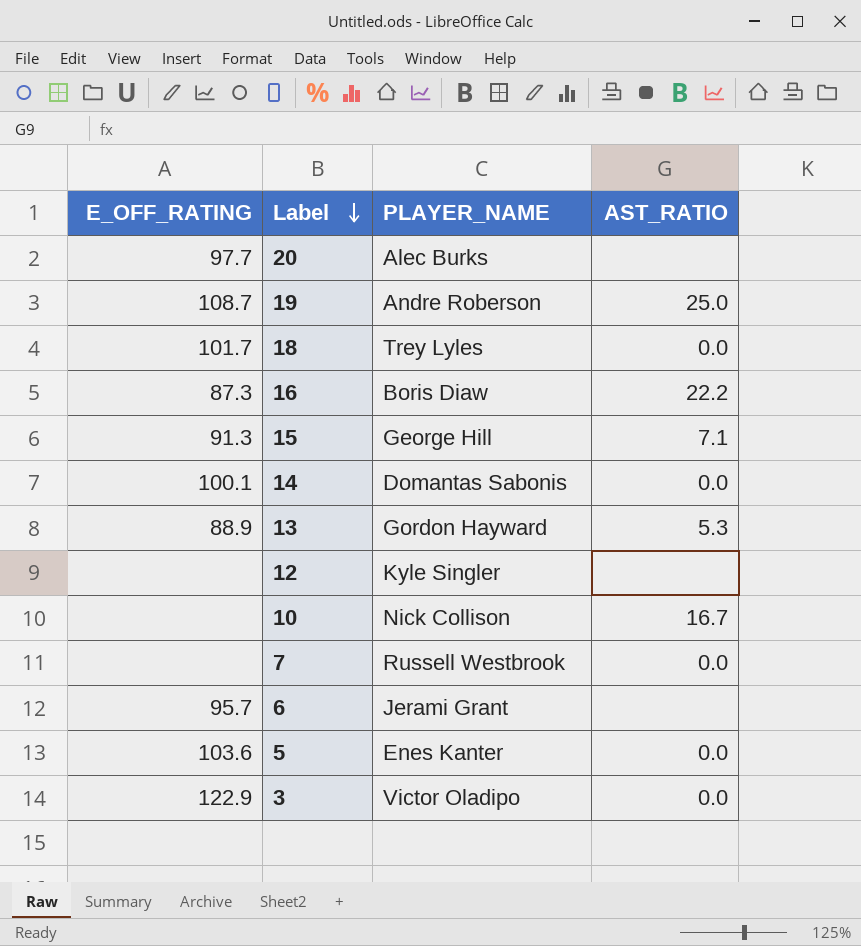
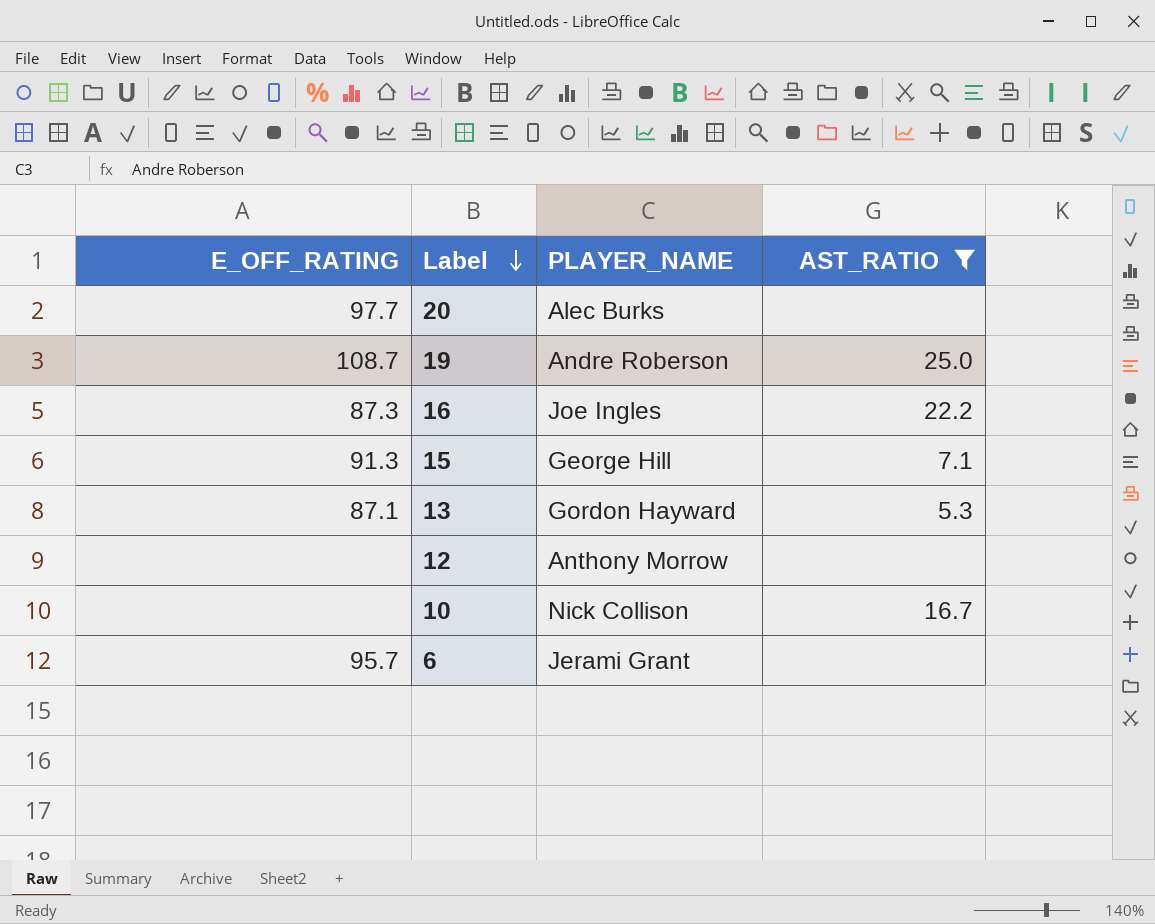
filter: none -> AST_RATIO != 0.0
16 | PLAYER_NAME: Boris Diaw -> Joe Ingles
13 | E_OFF_RATING: 88.9 -> 87.1
12 | PLAYER_NAME: Kyle Singler -> Anthony Morrow

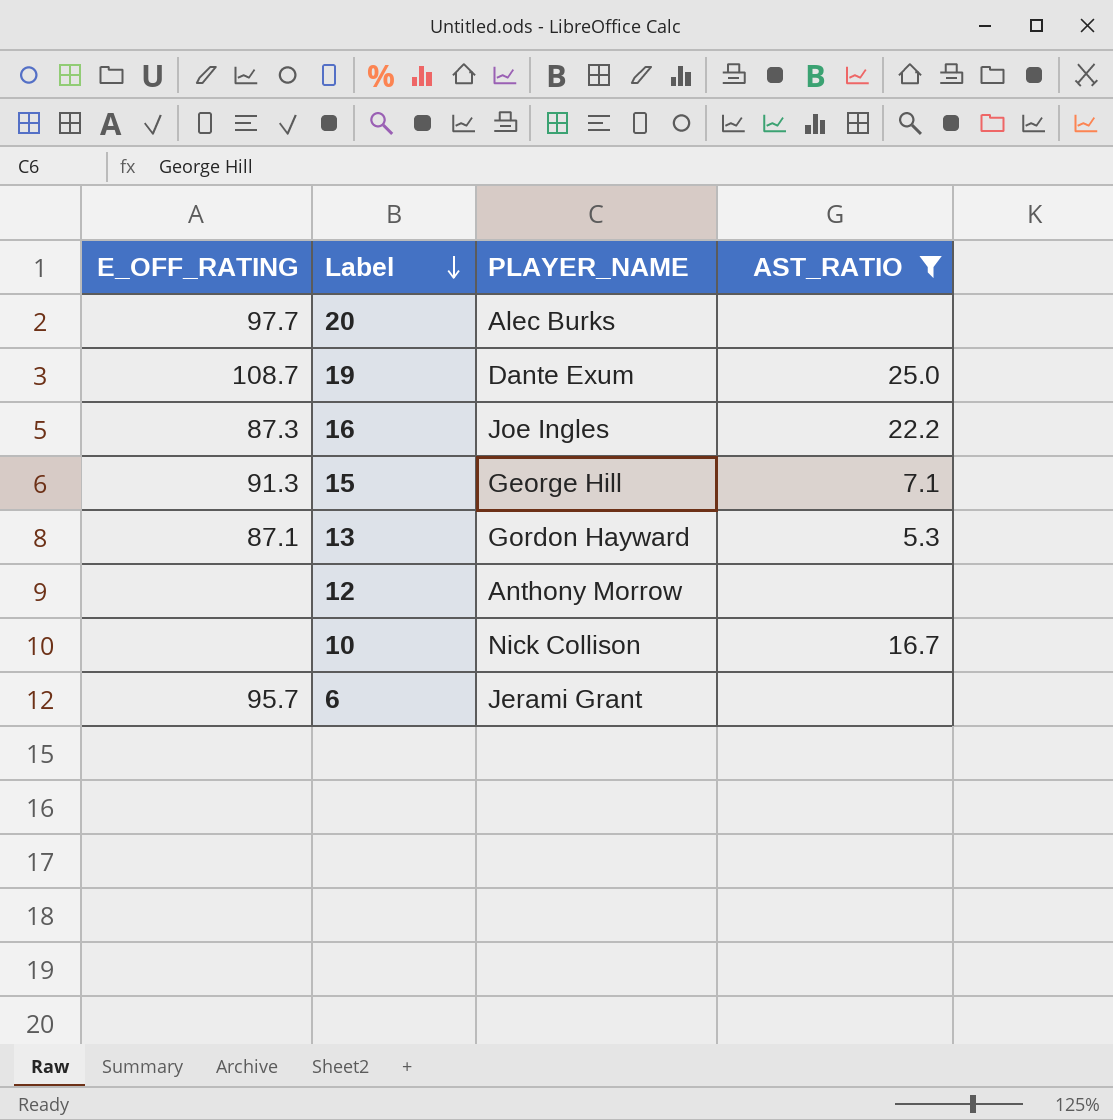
19 | PLAYER_NAME: Andre Roberson -> Dante Exum

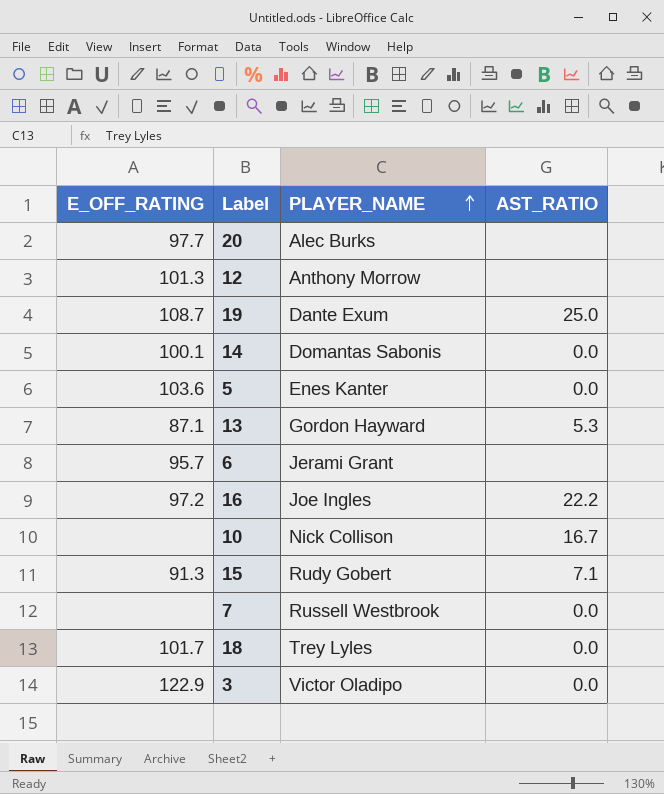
filter: AST_RATIO != 0.0 -> none
row order: Label descending -> PLAYER_NAME ascending
12 | E_OFF_RATING: none -> 101.3
16 | E_OFF_RATING: 87.3 -> 97.2
15 | PLAYER_NAME: George Hill -> Rudy Gobert

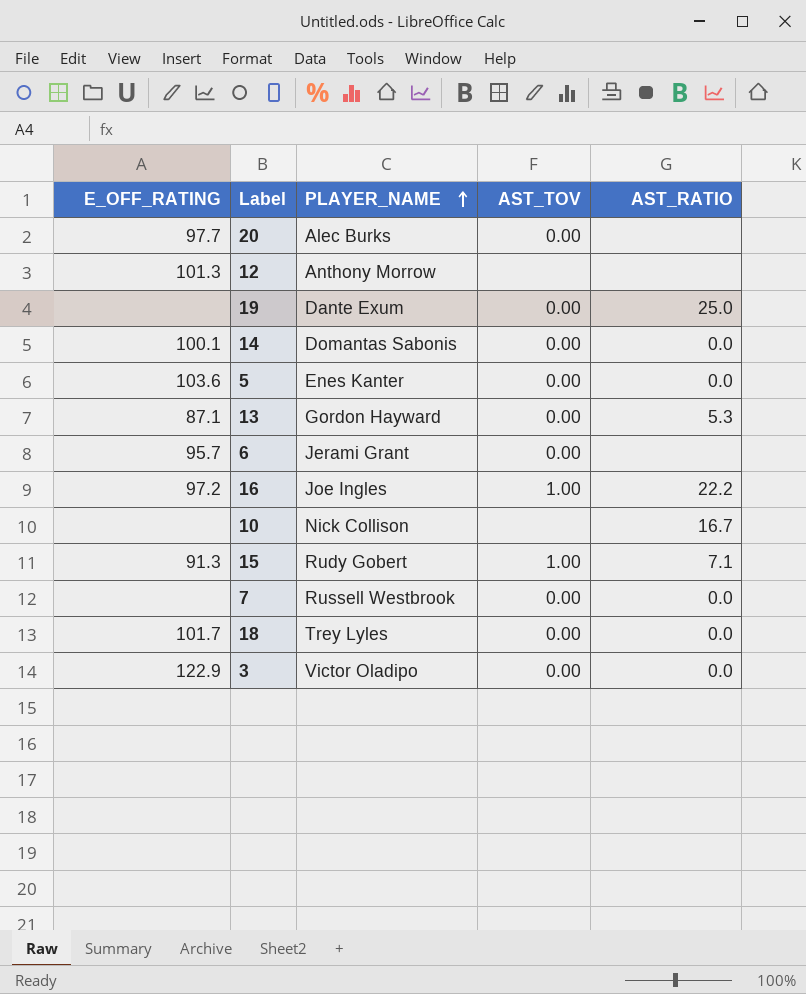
column AST_TOV | position: none -> 4
19 | E_OFF_RATING: 108.7 -> none

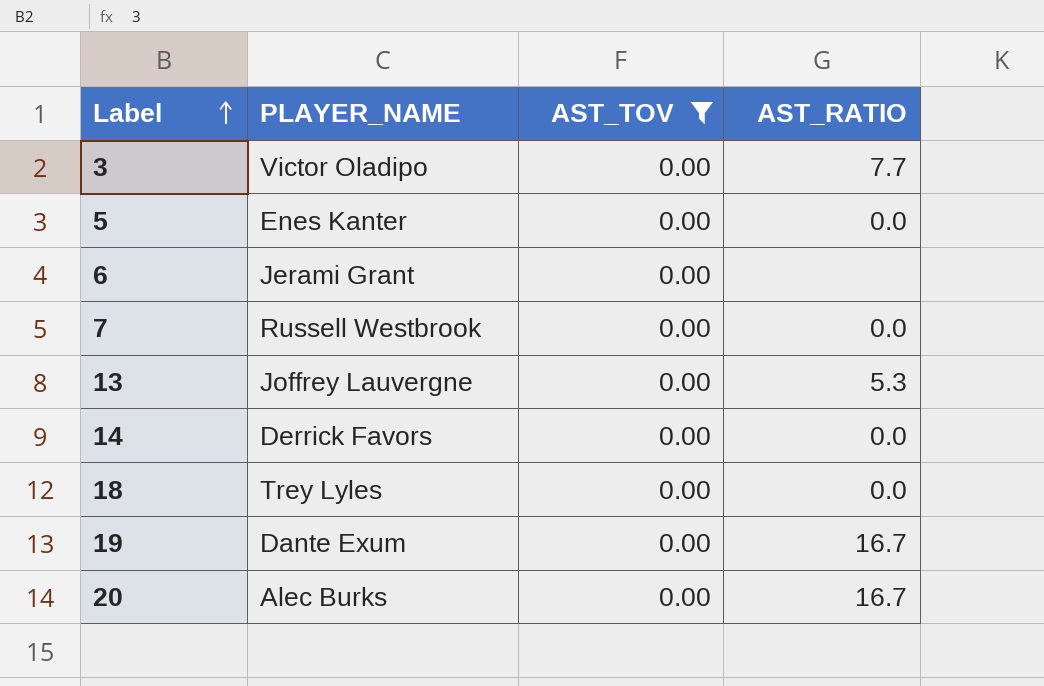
filter: none -> AST_TOV = 0.00
row order: PLAYER_NAME ascending -> Label ascending
column E_OFF_RATING | position: 1 -> none
3 | AST_RATIO: 0.0 -> 7.7
13 | PLAYER_NAME: Gordon Hayward -> Joffrey Lauvergne
14 | PLAYER_NAME: Domantas Sabonis -> Derrick Favors
19 | AST_RATIO: 25.0 -> 16.7
20 | AST_RATIO: none -> 16.7

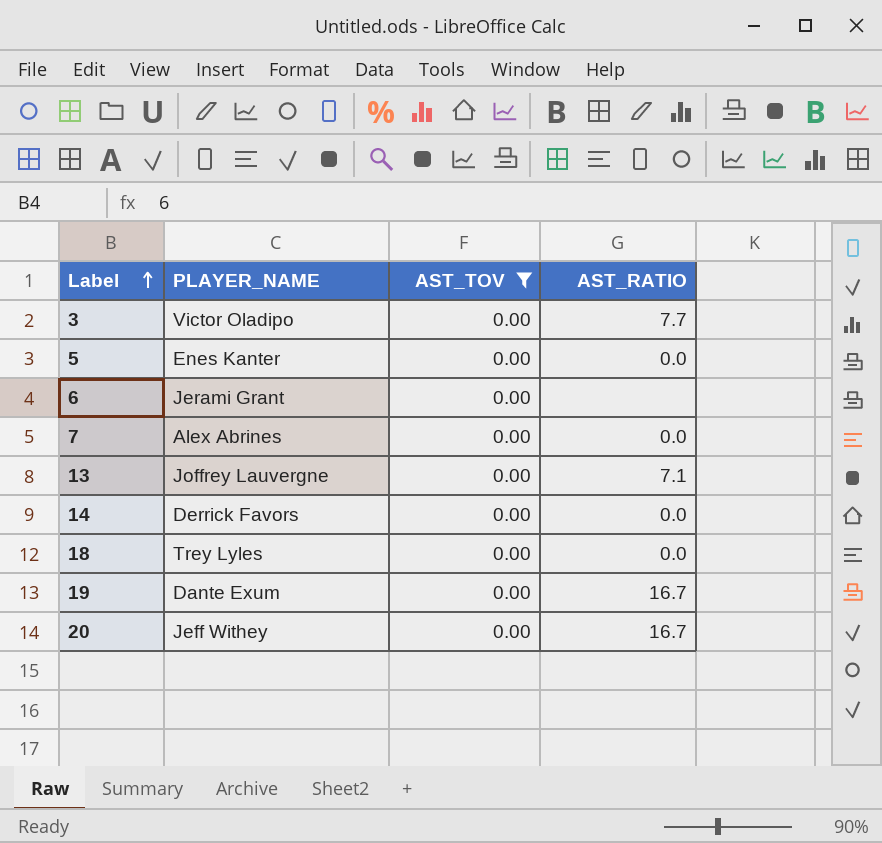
7 | PLAYER_NAME: Russell Westbrook -> Alex Abrines
13 | AST_RATIO: 5.3 -> 7.1
20 | PLAYER_NAME: Alec Burks -> Jeff Withey

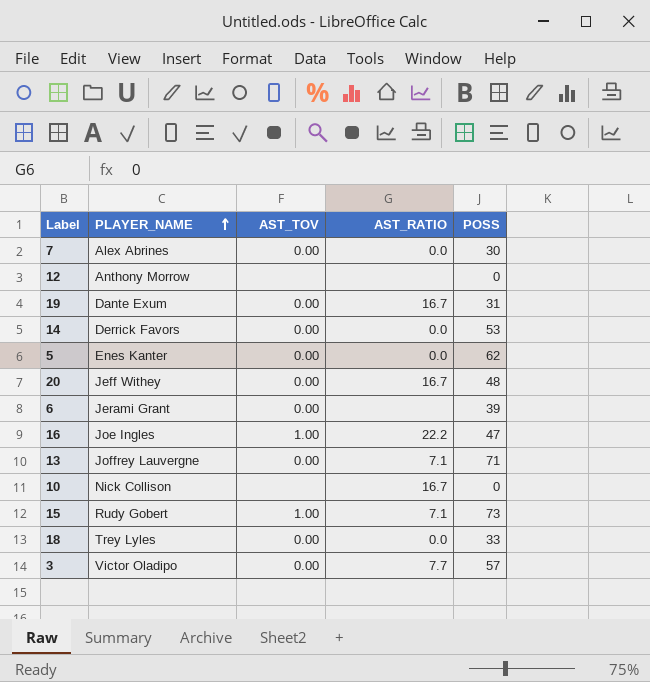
filter: AST_TOV = 0.00 -> none
row order: Label ascending -> PLAYER_NAME ascending
column POSS | position: none -> 5

